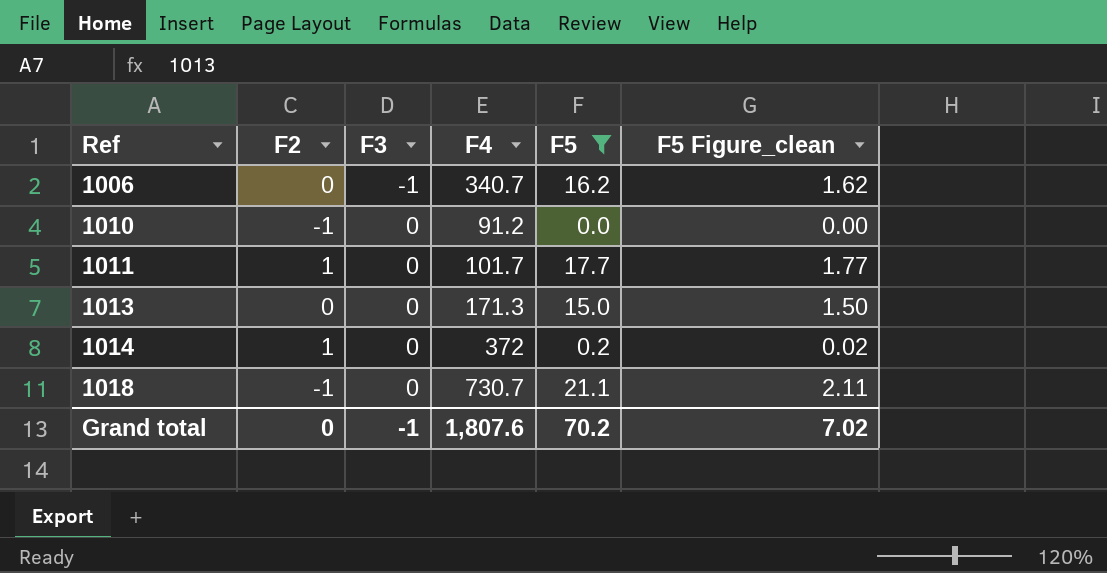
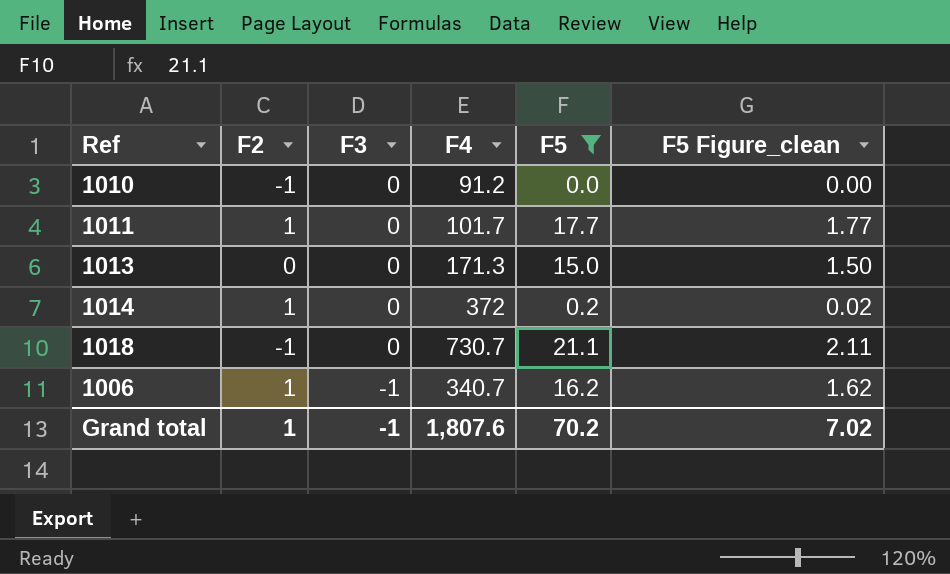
row order: Ref ascending -> F3 descending
1006 | F2: 0 -> 1
Grand total | F2: 0 -> 1

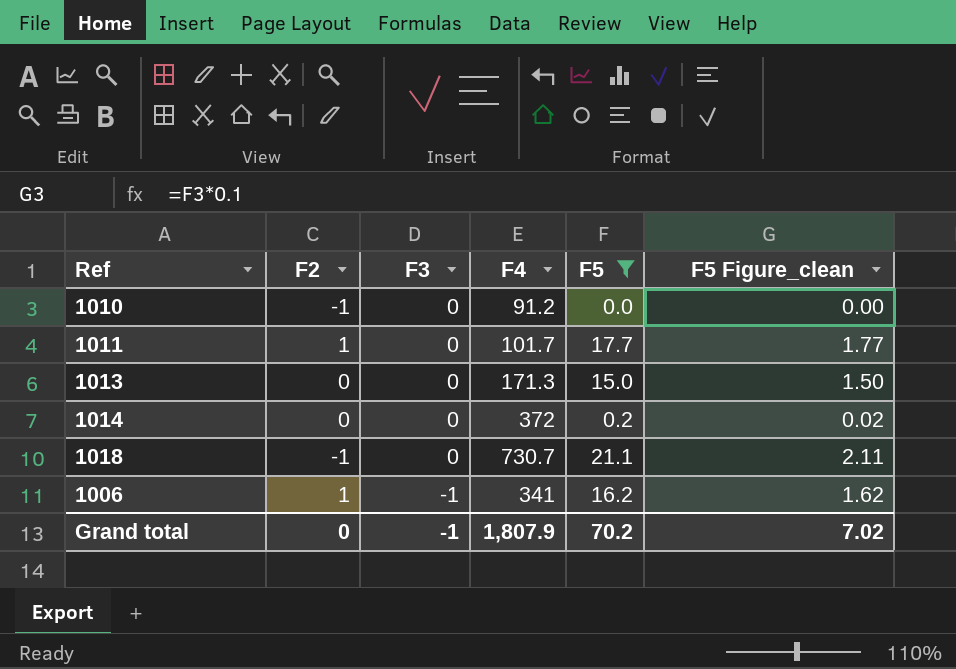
1014 | F2: 1 -> 0
1006 | F4: 340.7 -> 341
Grand total | F2: 1 -> 0
Grand total | F4: 1,807.6 -> 1,807.9

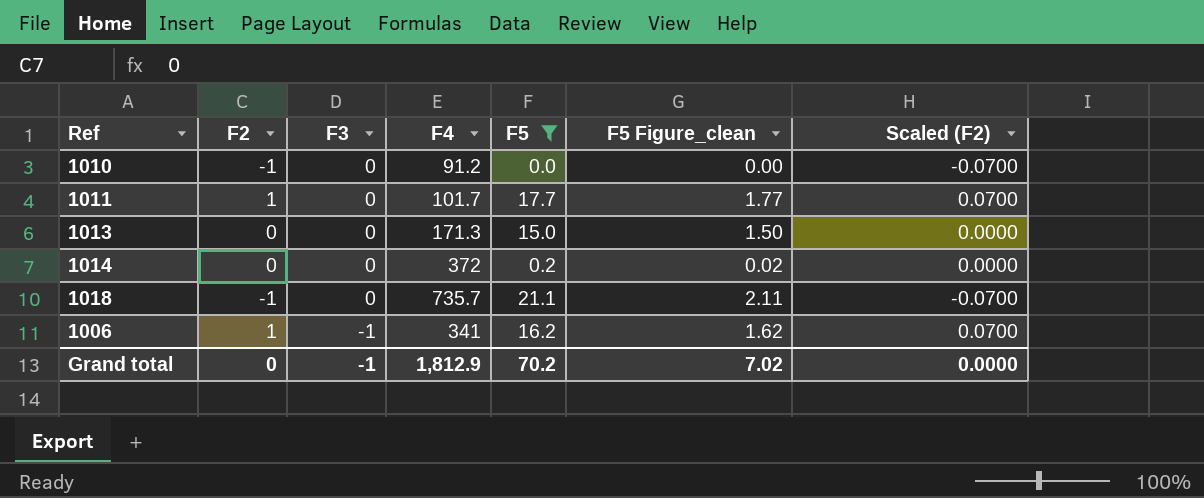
column Scaled (F2) | formula: none -> [F2] * 0.07
1018 | F4: 730.7 -> 735.7
Grand total | F4: 1,807.9 -> 1,812.9

